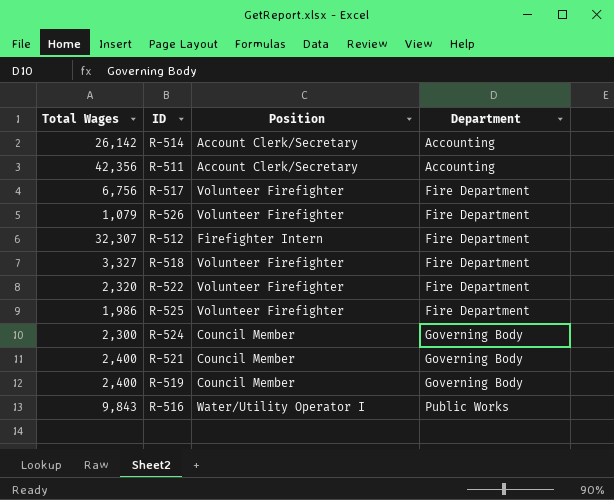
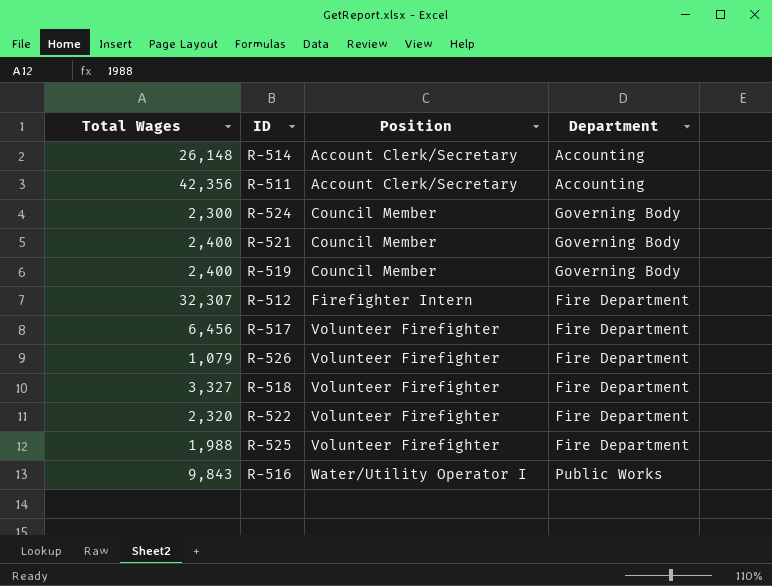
row order: Department ascending -> Position ascending
R-514 | Total Wages: 26,142 -> 26,148
R-517 | Total Wages: 6,756 -> 6,456
R-525 | Total Wages: 1,986 -> 1,988

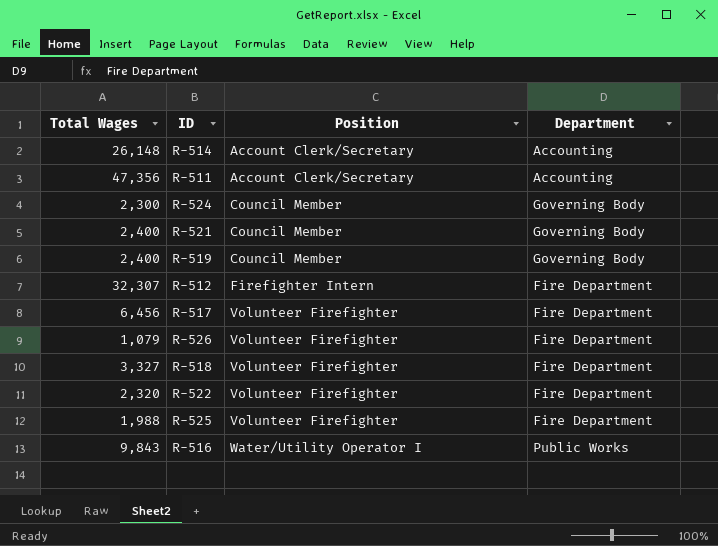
R-511 | Total Wages: 42,356 -> 47,356

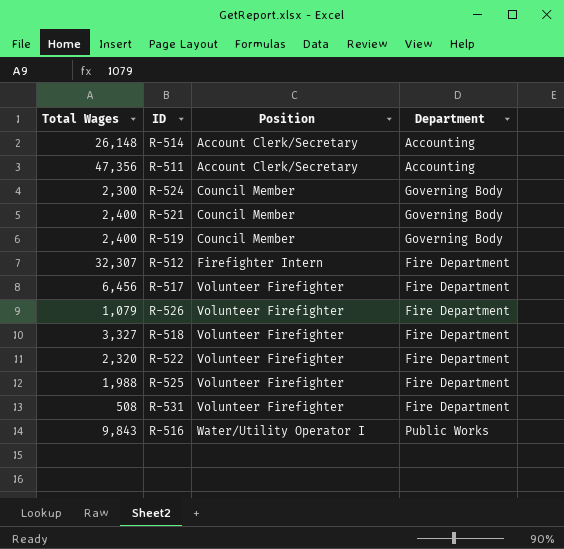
row R-531: none -> 508 | Volunteer Firefighter | Fire Department

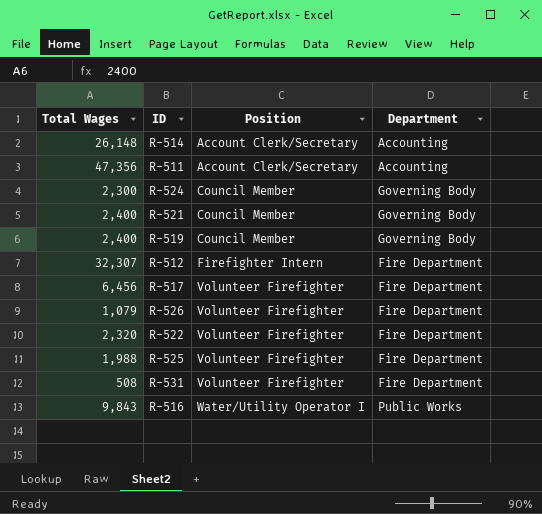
row R-518: 3,327 | Volunteer Firefighter | Fire Department -> none

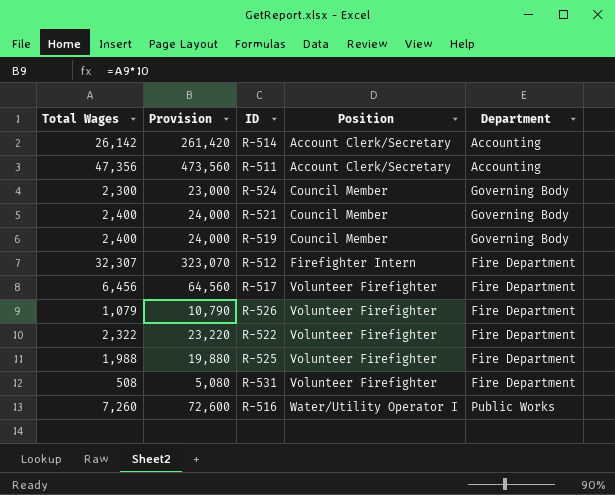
column Provision | formula: none -> [Total Wages] * 10
R-514 | Total Wages: 26,148 -> 26,142
R-522 | Total Wages: 2,320 -> 2,322
R-516 | Total Wages: 9,843 -> 7,260

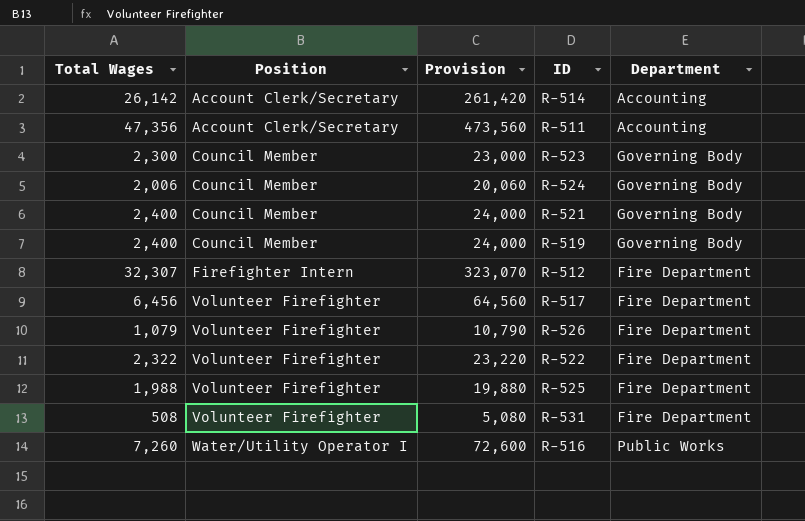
column Position | position: 4 -> 2
row R-523: none -> 2,300 | Council Member | 23,000 | Governing Body
R-524 | Total Wages: 2,300 -> 2,006
R-524 | Provision: 23,000 -> 20,060

